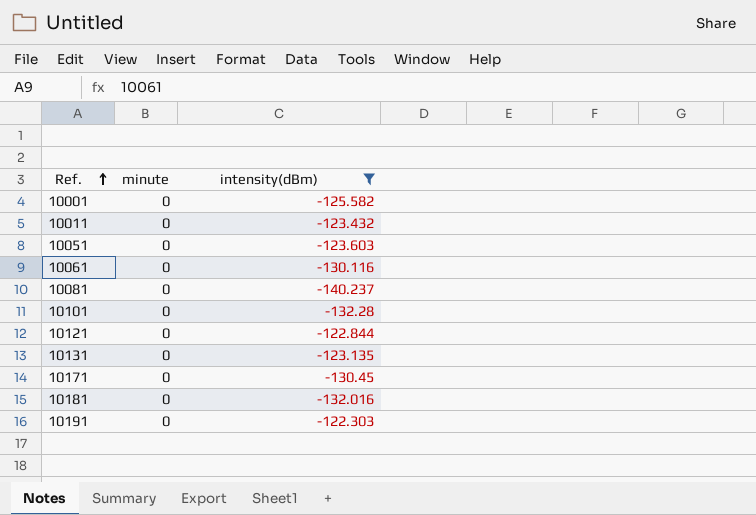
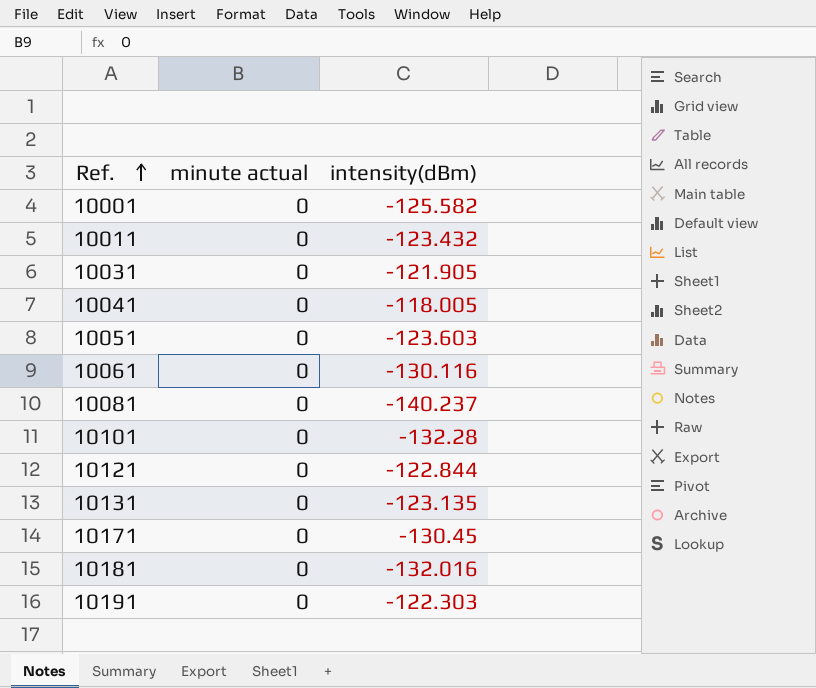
filter: intensity(dBm) <= -122.303 -> none
column name: minute -> minute actual

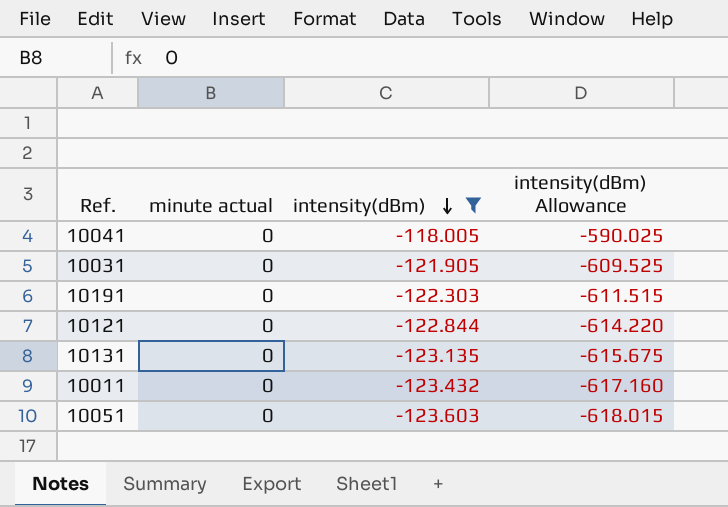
filter: none -> intensity(dBm) >= -123.603
row order: Ref. ascending -> intensity(dBm) descending
column intensity(dBm) Allowance | formula: none -> [intensity(dBm)] * 5

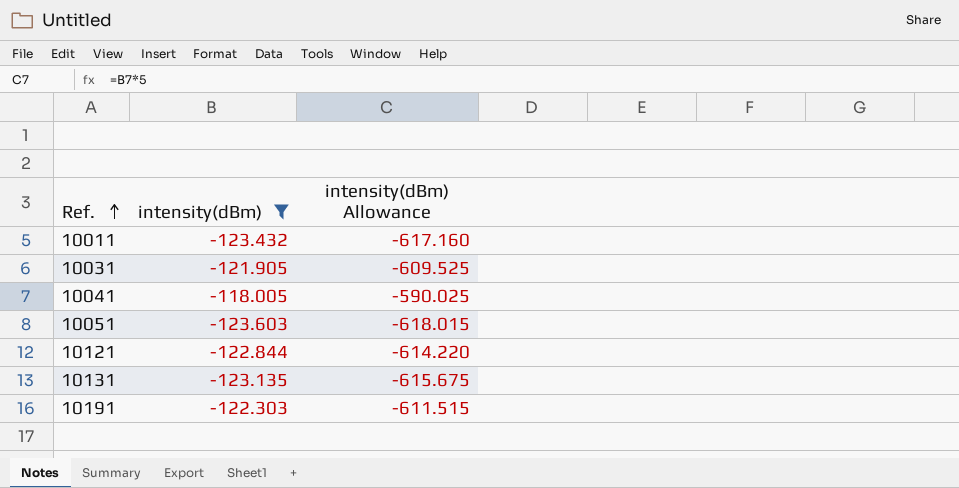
row order: intensity(dBm) descending -> Ref. ascending
column minute actual | position: 2 -> none

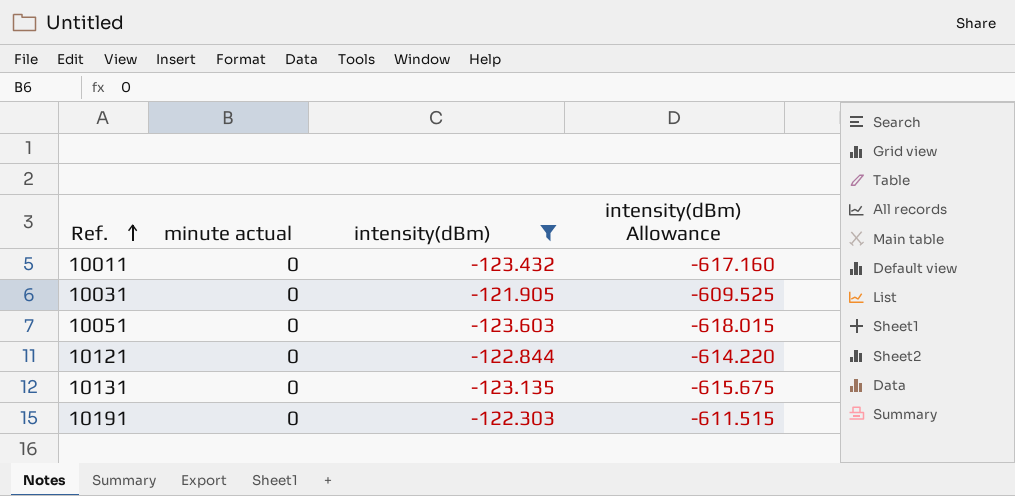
column minute actual | position: none -> 2
row 10041: -118.005 | -590.025 -> none

